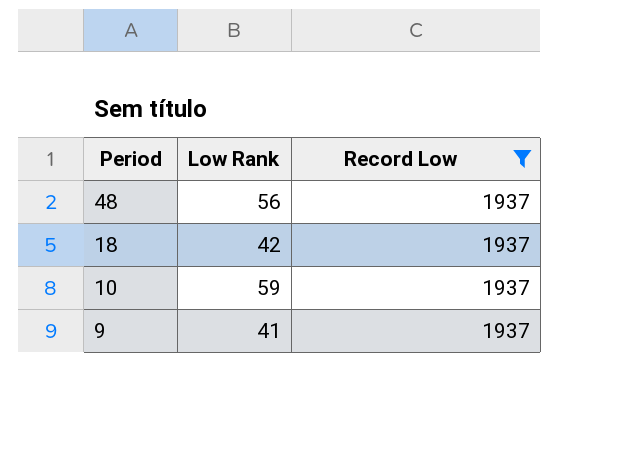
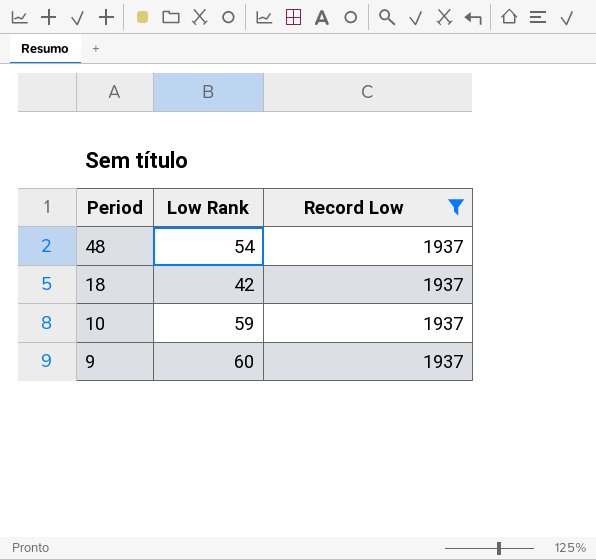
48 | Low Rank: 56 -> 54
9 | Low Rank: 41 -> 60

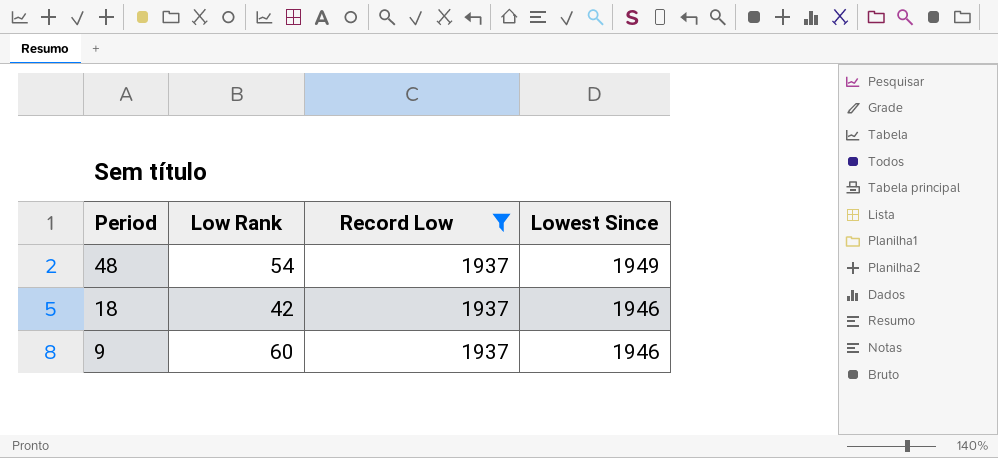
column Lowest Since | position: none -> 4
row 10: 59 | 1937 -> none

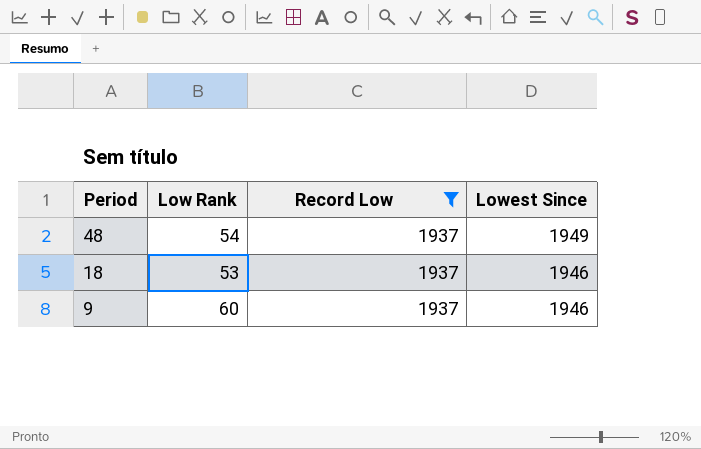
18 | Low Rank: 42 -> 53

